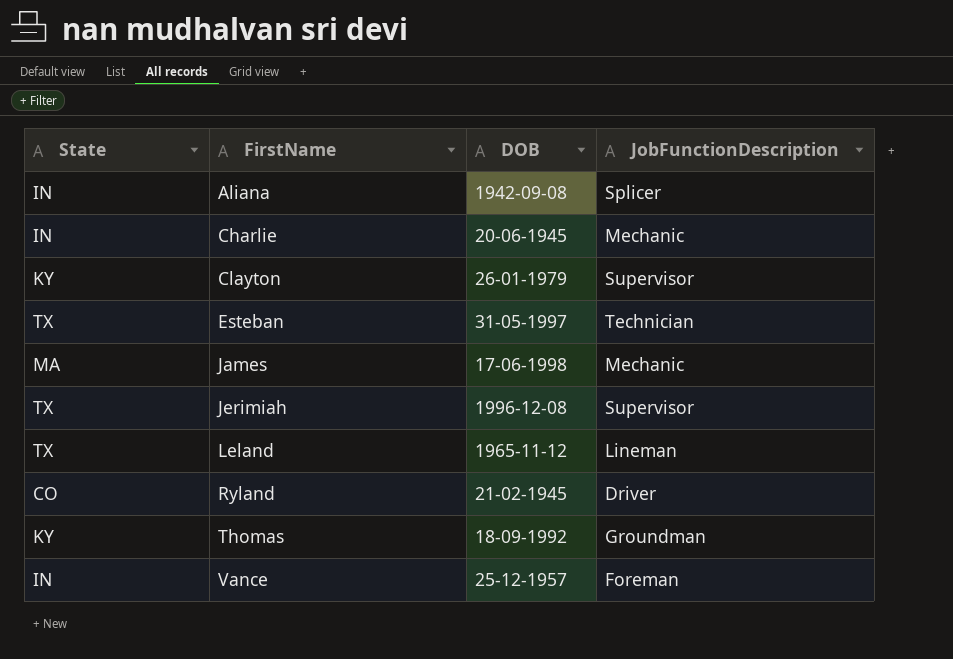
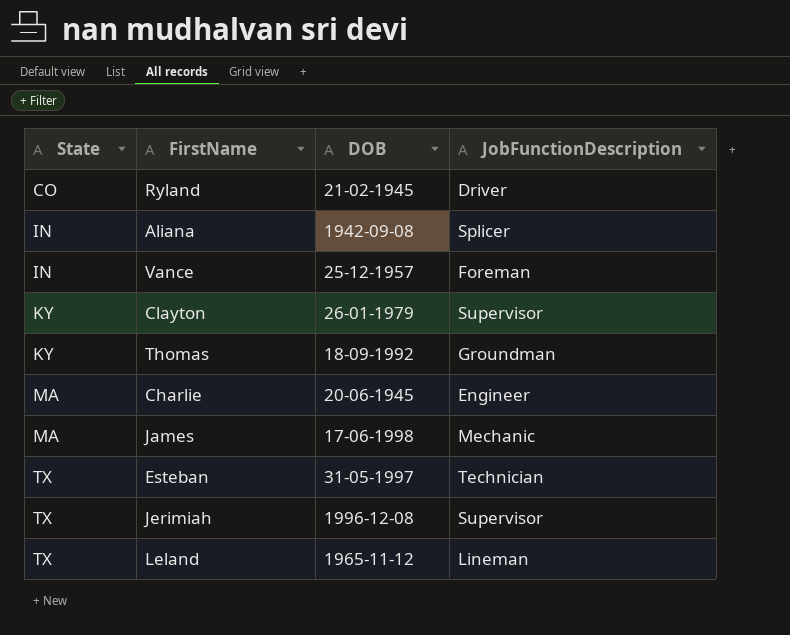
row order: FirstName ascending -> State ascending
Charlie | State: IN -> MA
Charlie | JobFunctionDescription: Mechanic -> Engineer

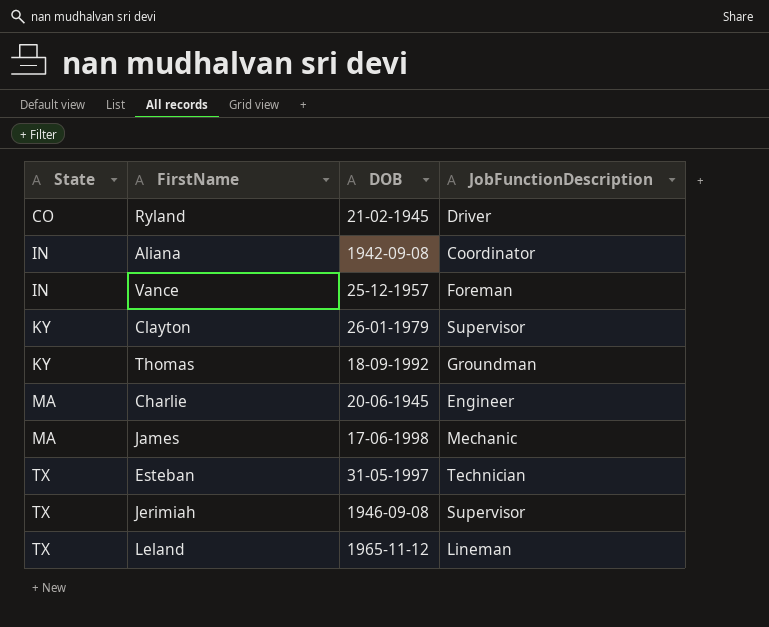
Aliana | JobFunctionDescription: Splicer -> Coordinator
Jerimiah | DOB: 1996-12-08 -> 1946-09-08

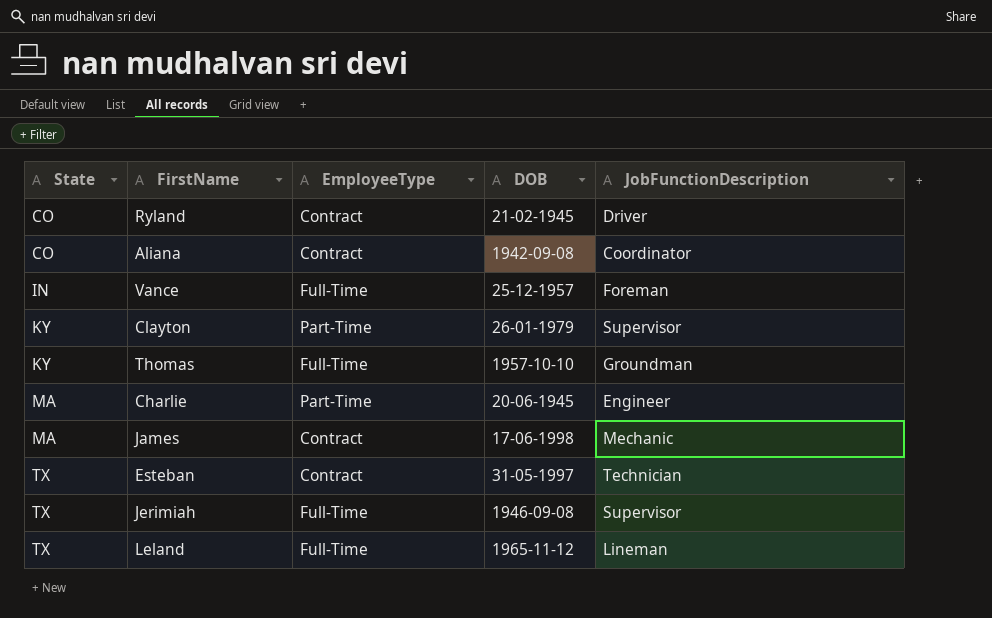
column EmployeeType | position: none -> 3
Aliana | State: IN -> CO
Thomas | DOB: 18-09-1992 -> 1957-10-10

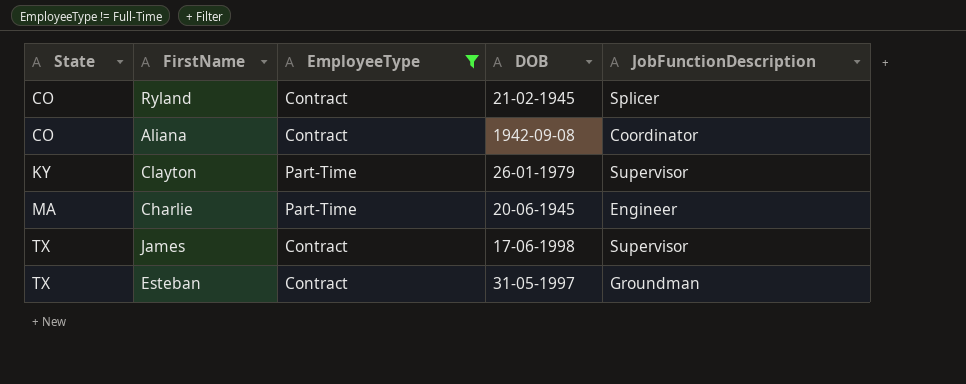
filter: none -> EmployeeType != Full-Time
Ryland | JobFunctionDescription: Driver -> Splicer
James | State: MA -> TX
James | JobFunctionDescription: Mechanic -> Supervisor
Esteban | JobFunctionDescription: Technician -> Groundman

